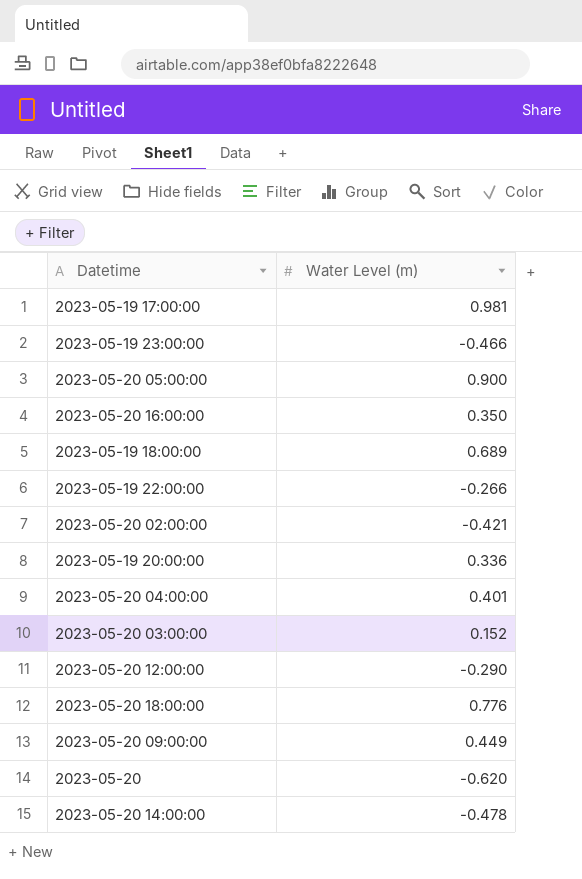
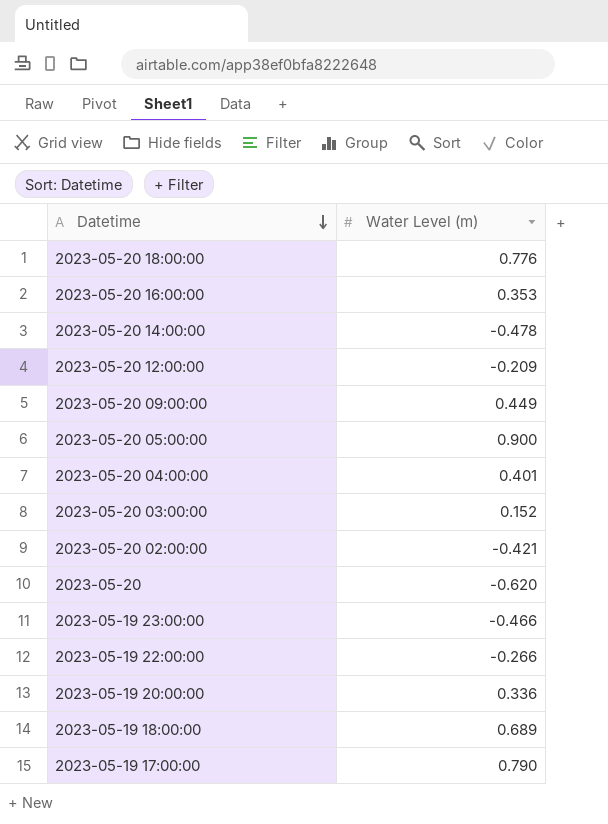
row order: none -> Datetime descending
2023-05-20 16:00:00 | Water Level (m): 0.350 -> 0.353
2023-05-20 12:00:00 | Water Level (m): -0.290 -> -0.209
2023-05-19 17:00:00 | Water Level (m): 0.981 -> 0.790

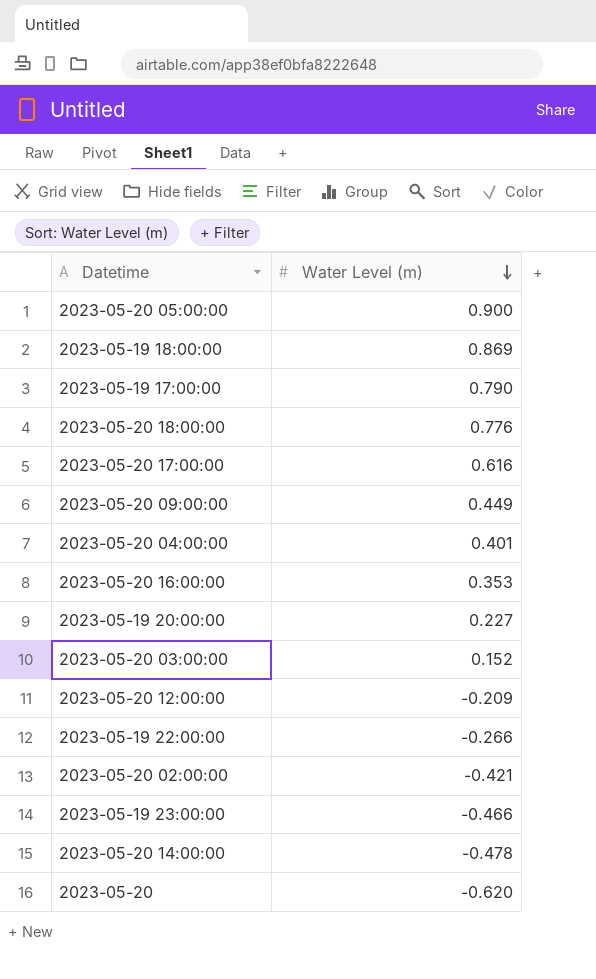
row order: Datetime descending -> Water Level (m) descending
2023-05-19 18:00:00 | Water Level (m): 0.689 -> 0.869
row 2023-05-20 17:00:00: none -> 0.616
2023-05-19 20:00:00 | Water Level (m): 0.336 -> 0.227

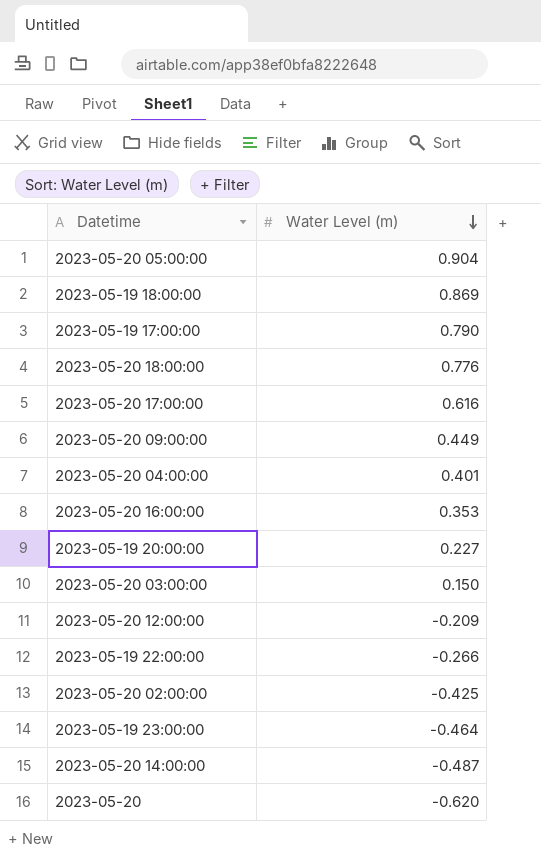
2023-05-20 05:00:00 | Water Level (m): 0.900 -> 0.904
2023-05-20 03:00:00 | Water Level (m): 0.152 -> 0.150
2023-05-20 02:00:00 | Water Level (m): -0.421 -> -0.425
2023-05-19 23:00:00 | Water Level (m): -0.466 -> -0.464
2023-05-20 14:00:00 | Water Level (m): -0.478 -> -0.487

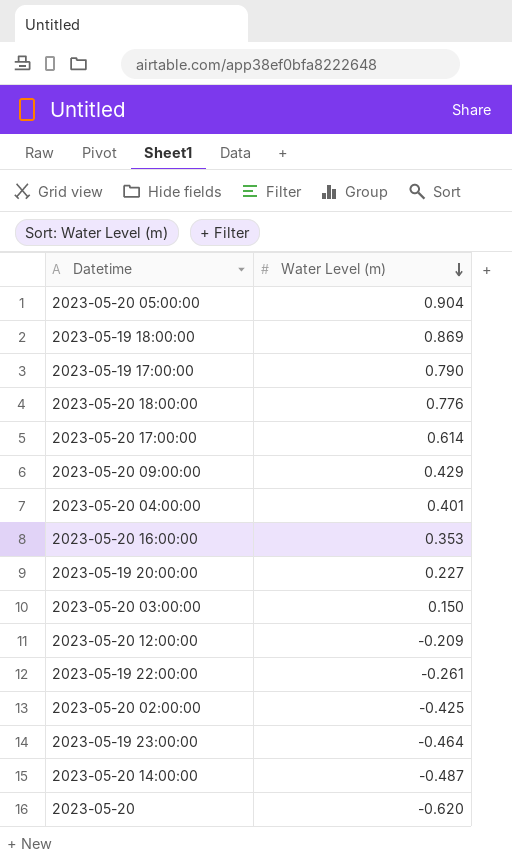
2023-05-20 17:00:00 | Water Level (m): 0.616 -> 0.614
2023-05-20 09:00:00 | Water Level (m): 0.449 -> 0.429
2023-05-19 22:00:00 | Water Level (m): -0.266 -> -0.261

